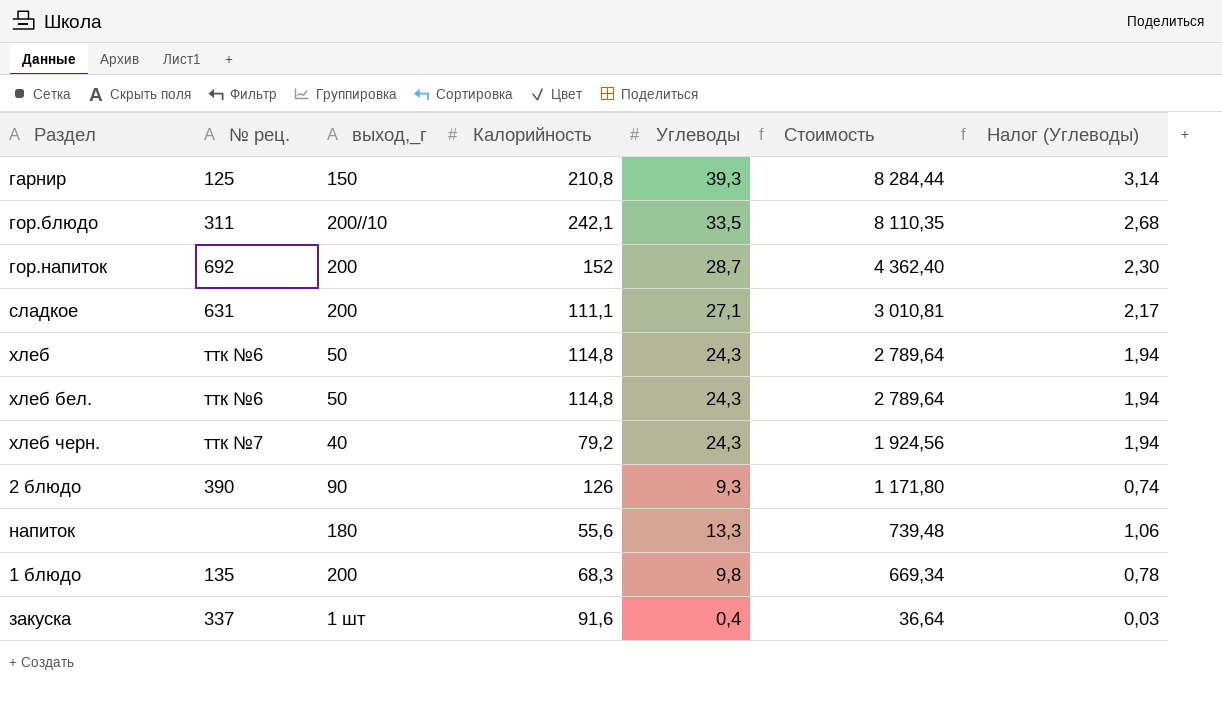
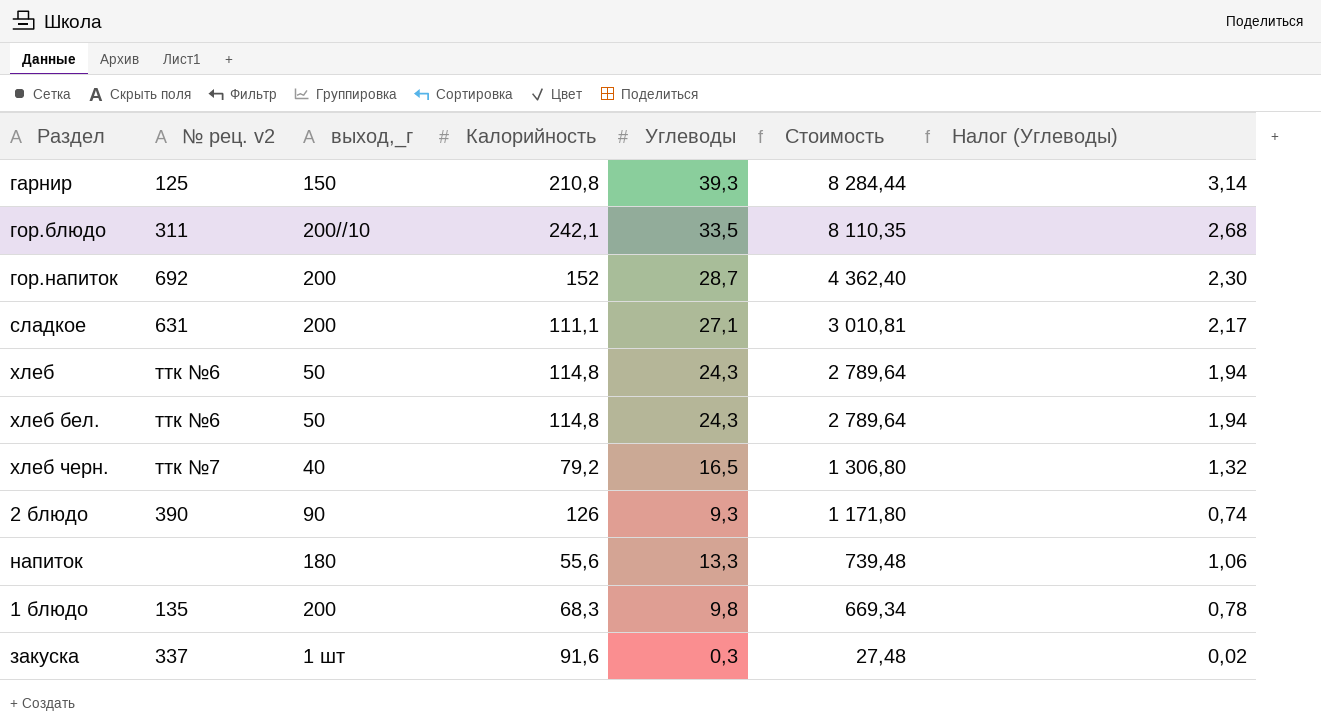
column name: № рец. -> № рец. v2
хлеб черн. | Углеводы: 24,3 -> 16,5
хлеб черн. | Стоимость: 1 924,56 -> 1 306,80
хлеб черн. | Налог (Углеводы): 1,94 -> 1,32
закуска | Углеводы: 0,4 -> 0,3
закуска | Стоимость: 36,64 -> 27,48
закуска | Налог (Углеводы): 0,03 -> 0,02

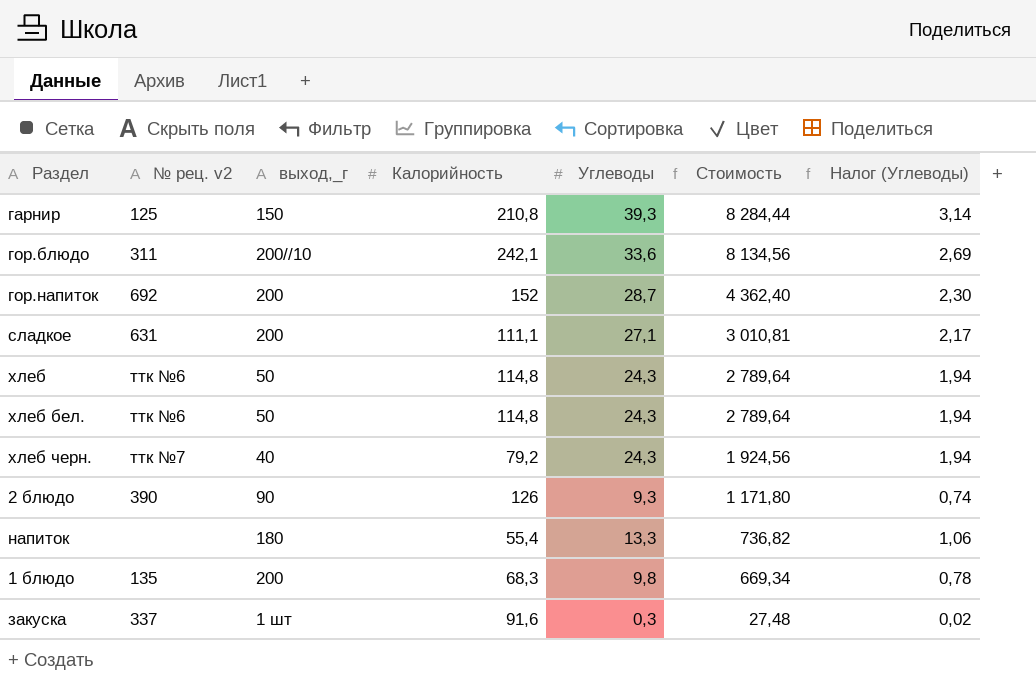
гор.блюдо | Углеводы: 33,5 -> 33,6
гор.блюдо | Стоимость: 8 110,35 -> 8 134,56
гор.блюдо | Налог (Углеводы): 2,68 -> 2,69
хлеб черн. | Углеводы: 16,5 -> 24,3
хлеб черн. | Стоимость: 1 306,80 -> 1 924,56
хлеб черн. | Налог (Углеводы): 1,32 -> 1,94
напиток | Калорийность: 55,6 -> 55,4
напиток | Стоимость: 739,48 -> 736,82

